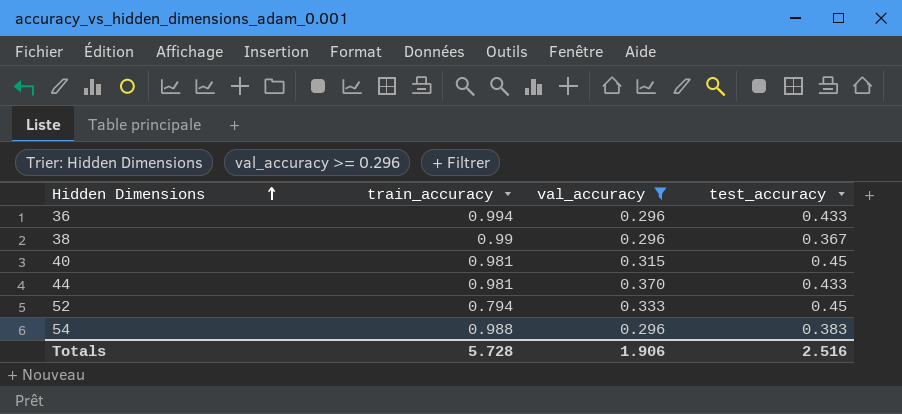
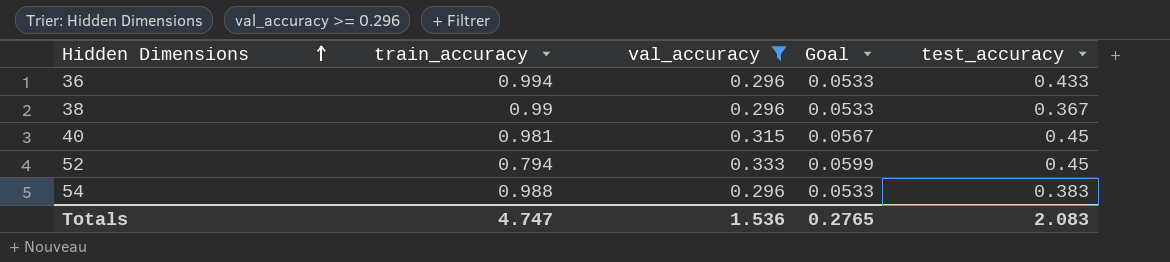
column Goal | formula: none -> [val_accuracy] * 0.18
row 44: 0.981 | 0.370 | 0.433 -> none
Totals | train_accuracy: 5.728 -> 4.747
Totals | val_accuracy: 1.906 -> 1.536
Totals | test_accuracy: 2.516 -> 2.083

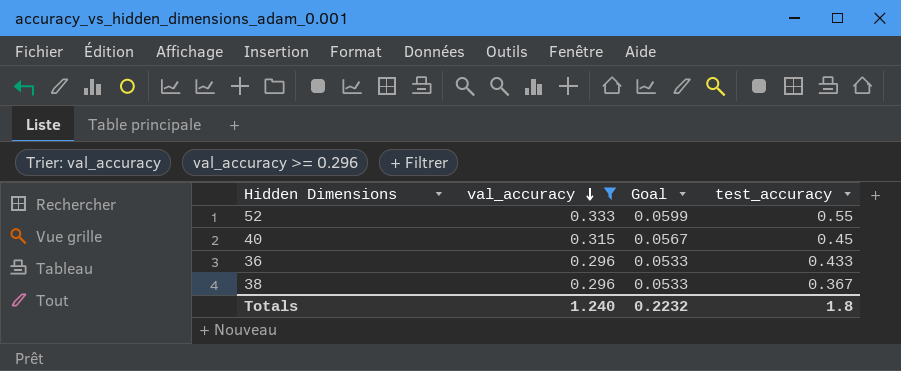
row order: Hidden Dimensions ascending -> val_accuracy descending
column train_accuracy | position: 2 -> none
row 54: 0.988 | 0.296 | 0.0533 | 0.383 -> none
52 | test_accuracy: 0.45 -> 0.55
Totals | val_accuracy: 1.536 -> 1.240
Totals | Goal: 0.2765 -> 0.2232
Totals | test_accuracy: 2.083 -> 1.8

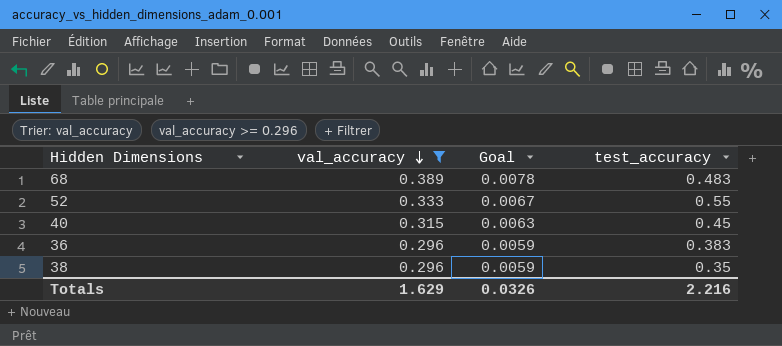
column Goal | formula: [val_accuracy] * 0.18 -> [val_accuracy] * 0.02
row 68: none -> 0.389 | 0.0078 | 0.483
36 | test_accuracy: 0.433 -> 0.383
38 | test_accuracy: 0.367 -> 0.35
Totals | val_accuracy: 1.240 -> 1.629
Totals | Goal: 0.2232 -> 0.0326
Totals | test_accuracy: 1.8 -> 2.216

